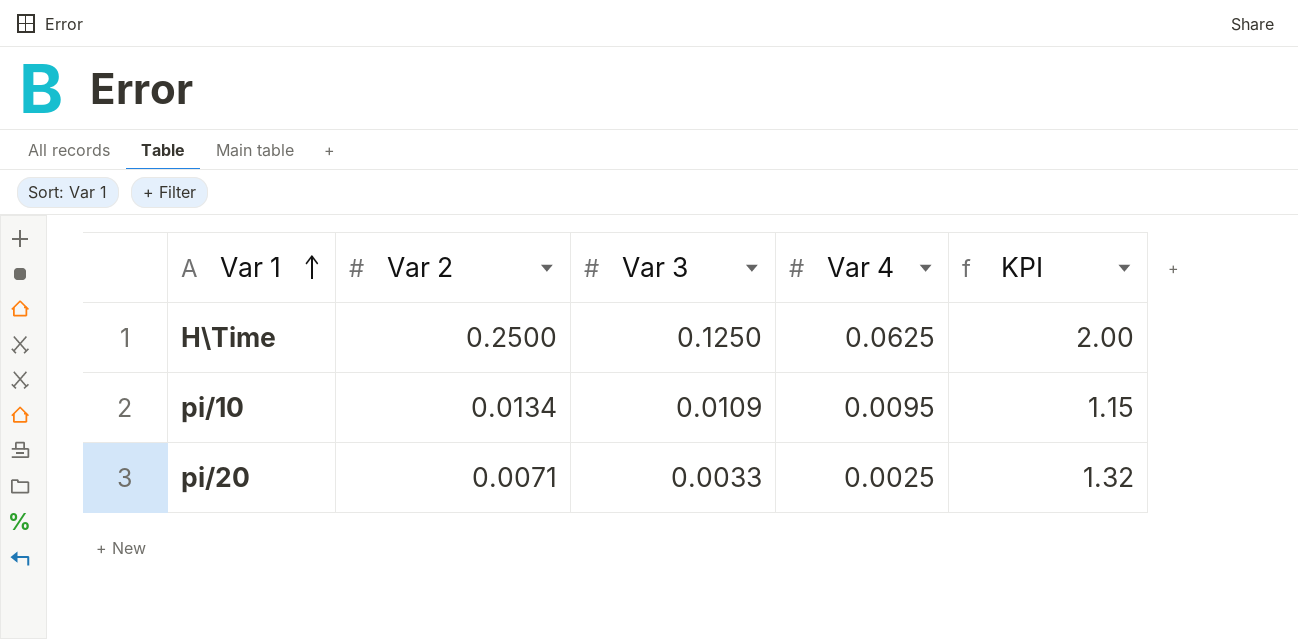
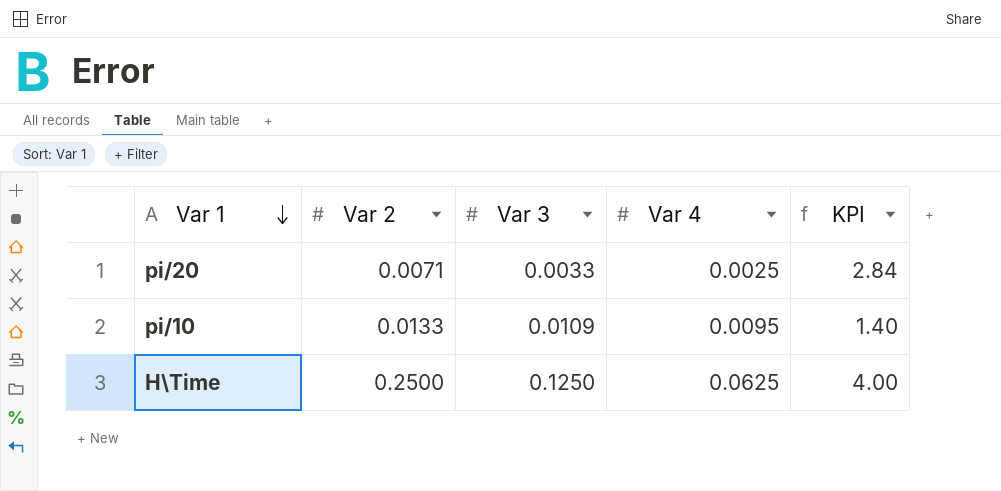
row order: Var 1 ascending -> Var 1 descending
column KPI | formula: [Var 3] / [Var 4] -> [Var 2] / [Var 4]
pi/10 | Var 2: 0.0134 -> 0.0133

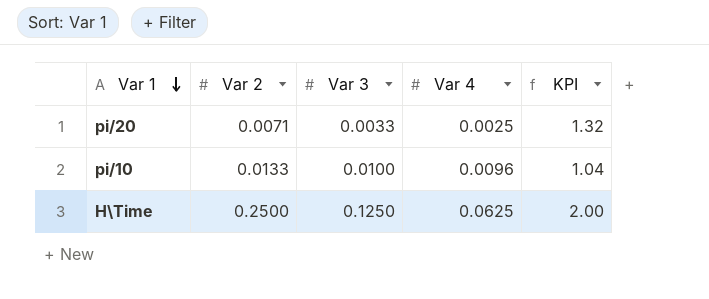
column KPI | formula: [Var 2] / [Var 4] -> [Var 3] / [Var 4]
pi/10 | Var 3: 0.0109 -> 0.0100
pi/10 | Var 4: 0.0095 -> 0.0096

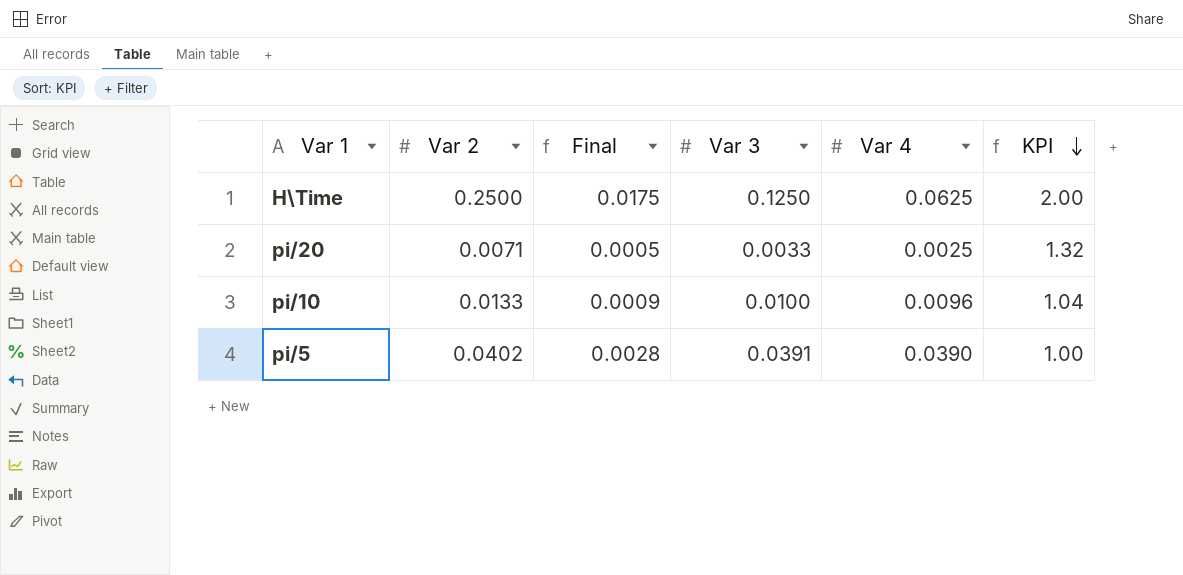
row order: Var 1 descending -> KPI descending
column Final | formula: none -> [Var 2] * 0.07
row pi/5: none -> 0.0402 | 0.0028 | 0.0391 | 0.0390 | 1.00

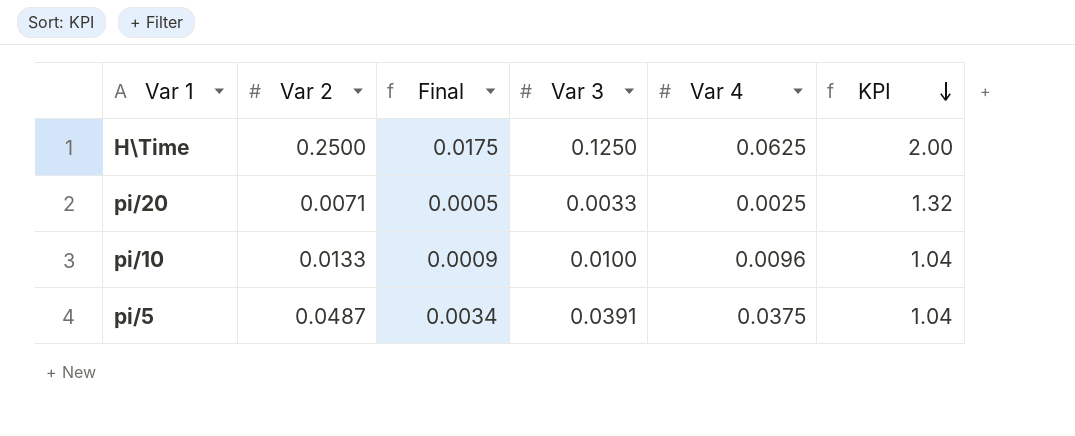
pi/5 | Var 2: 0.0402 -> 0.0487
pi/5 | Final: 0.0028 -> 0.0034
pi/5 | Var 4: 0.0390 -> 0.0375
pi/5 | KPI: 1.00 -> 1.04

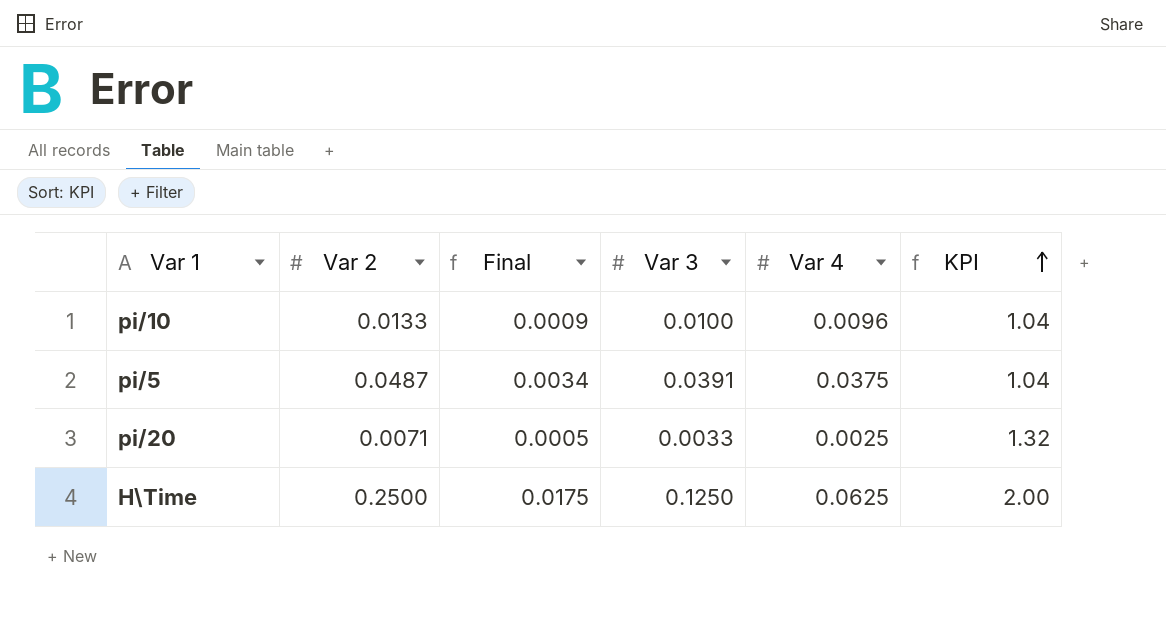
row order: KPI descending -> KPI ascending

